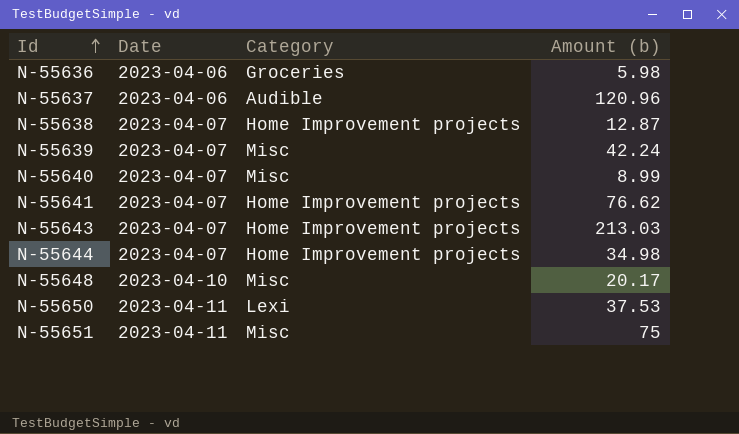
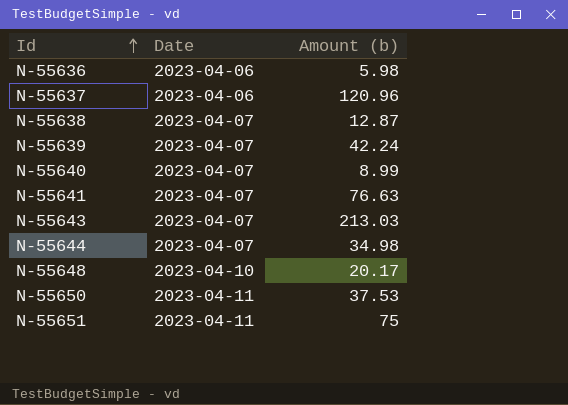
column Category | position: 3 -> none
N-55641 | Amount (b): 76.62 -> 76.63

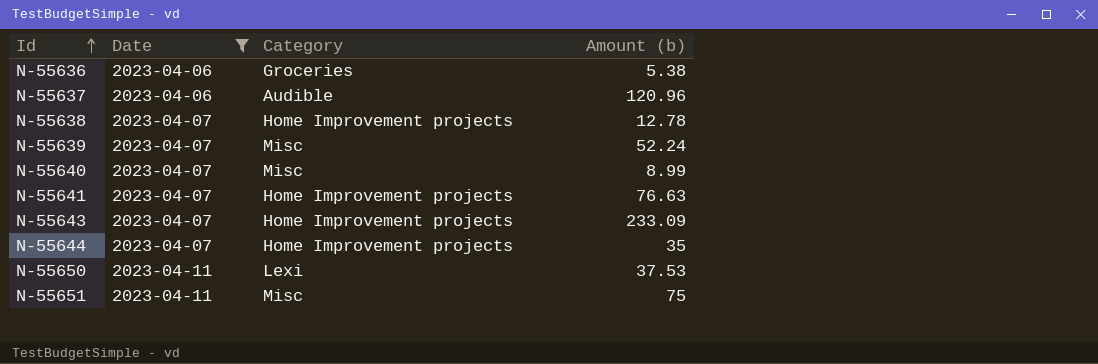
filter: none -> Date != 2023-04-10
column Category | position: none -> 3
N-55636 | Amount (b): 5.98 -> 5.38
N-55638 | Amount (b): 12.87 -> 12.78
N-55639 | Amount (b): 42.24 -> 52.24
N-55643 | Amount (b): 213.03 -> 233.09
N-55644 | Amount (b): 34.98 -> 35

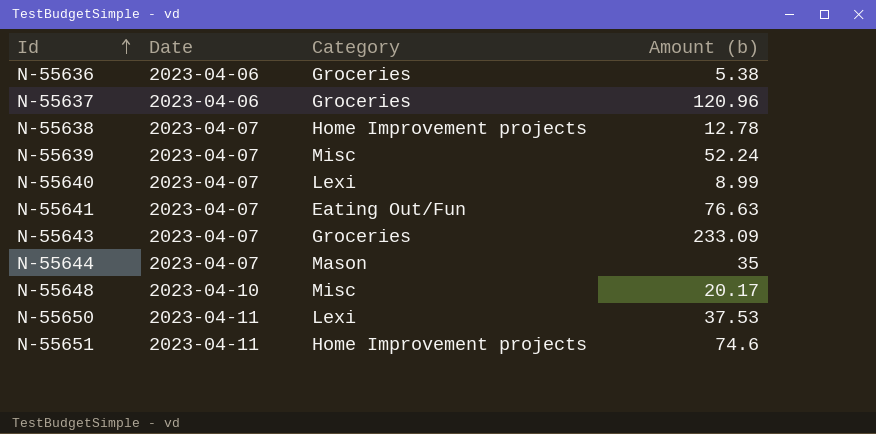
filter: Date != 2023-04-10 -> none
N-55637 | Category: Audible -> Groceries
N-55640 | Category: Misc -> Lexi
N-55641 | Category: Home Improvement projects -> Eating Out/Fun
N-55643 | Category: Home Improvement projects -> Groceries
N-55644 | Category: Home Improvement projects -> Mason
N-55651 | Category: Misc -> Home Improvement projects
N-55651 | Amount (b): 75 -> 74.6

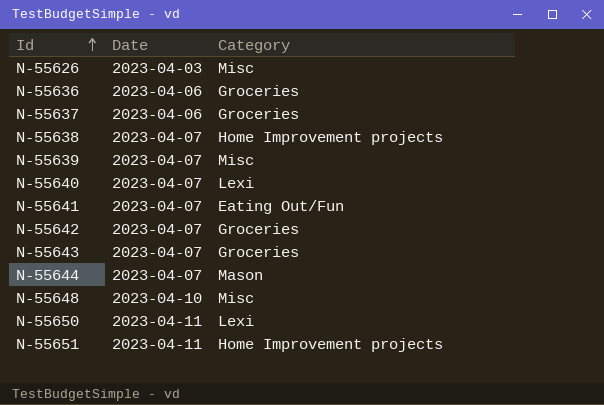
column Amount (b) | position: 4 -> none
row N-55626: none -> 2023-04-03 | Misc
row N-55642: none -> 2023-04-07 | Groceries

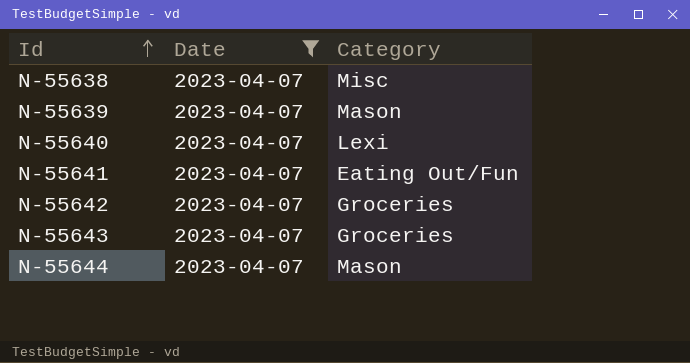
filter: none -> Date = 2023-04-07
N-55638 | Category: Home Improvement projects -> Misc
N-55639 | Category: Misc -> Mason

